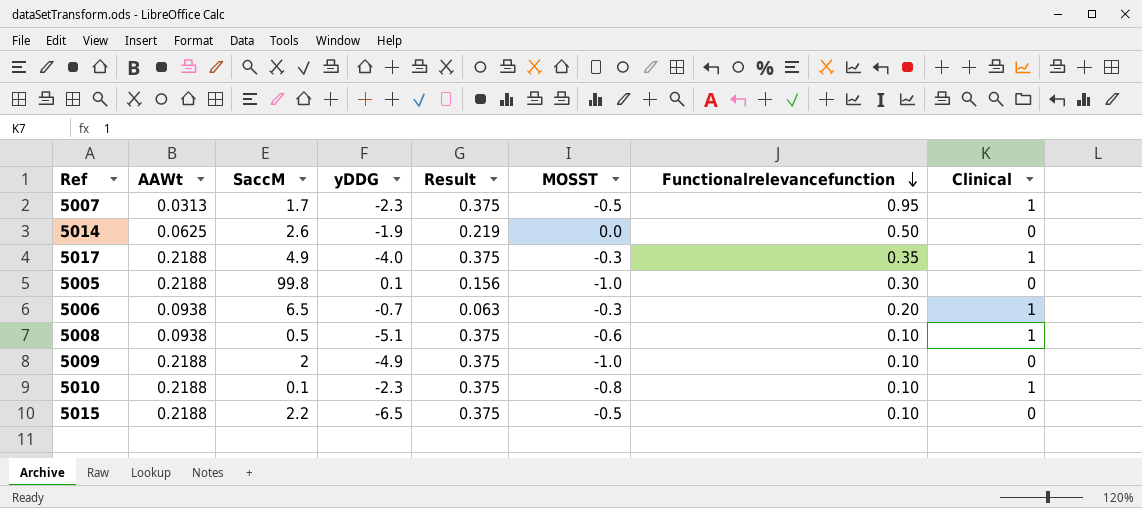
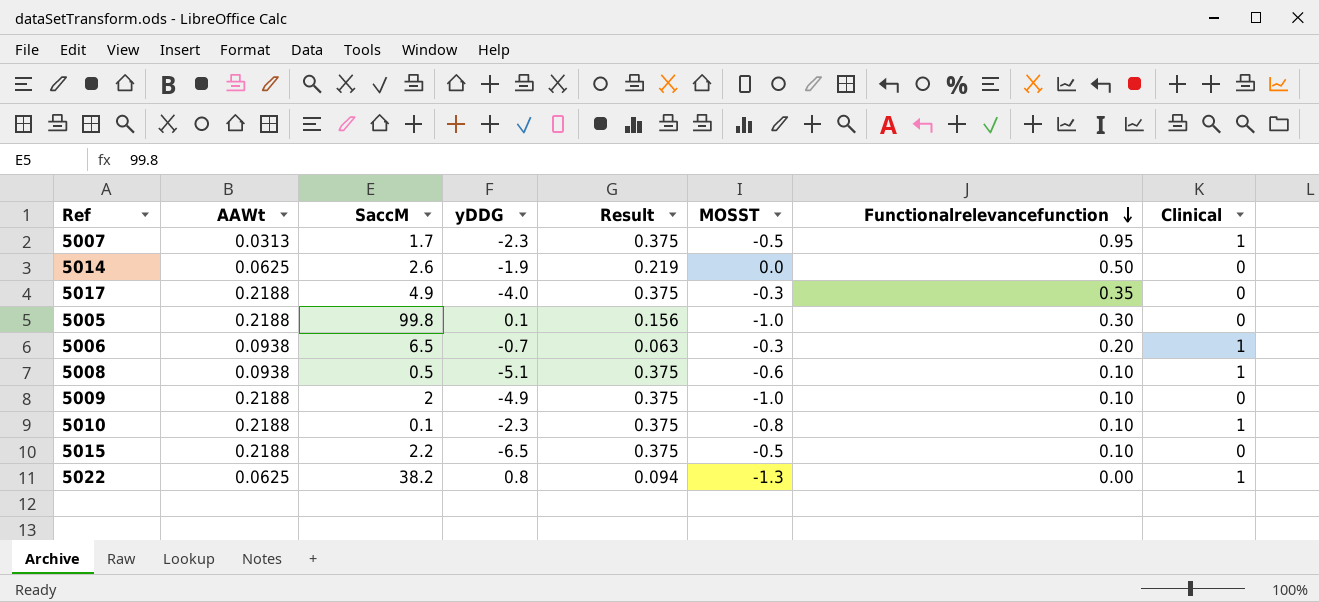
5017 | Clinical: 1 -> 0
row 5022: none -> 0.0625 | 38.2 | 0.8 | 0.094 | -1.3 | 0.00 | 1

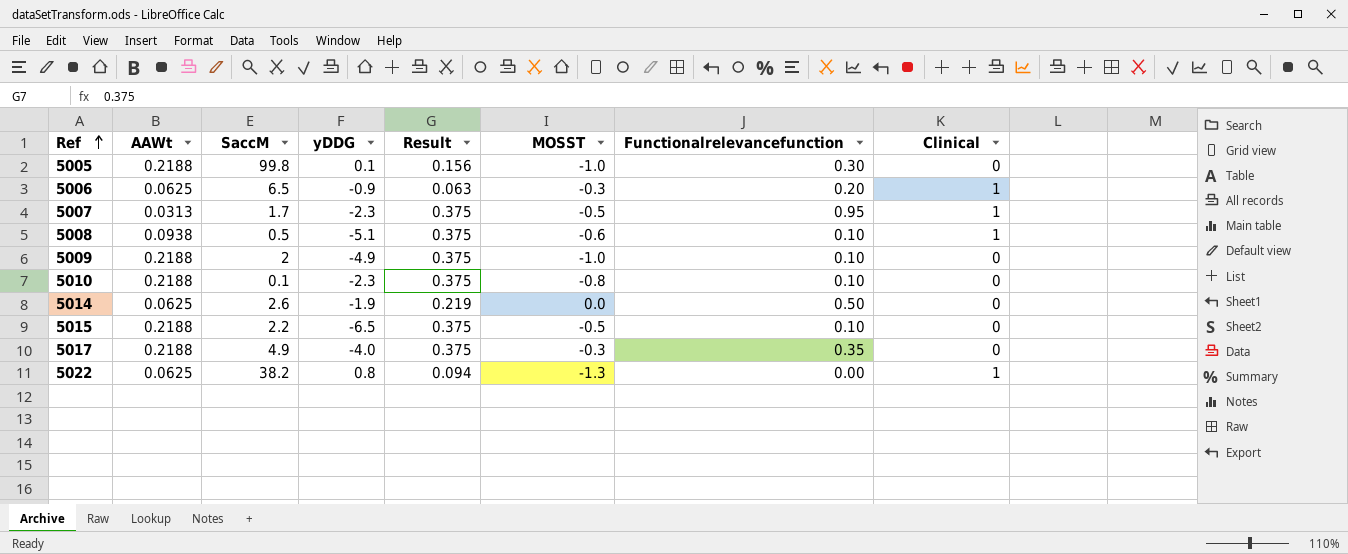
row order: Functionalrelevancefunction descending -> Ref ascending
5006 | AAWt: 0.0938 -> 0.0625
5006 | yDDG: -0.7 -> -0.9
5010 | Clinical: 1 -> 0

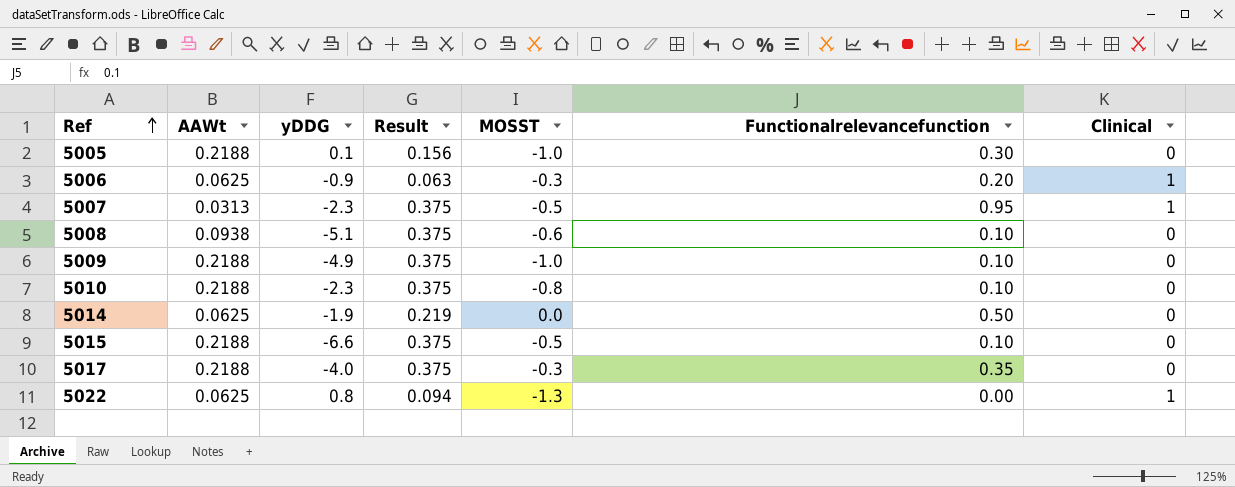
column SaccM | position: 3 -> none
5008 | Clinical: 1 -> 0
5015 | yDDG: -6.5 -> -6.6

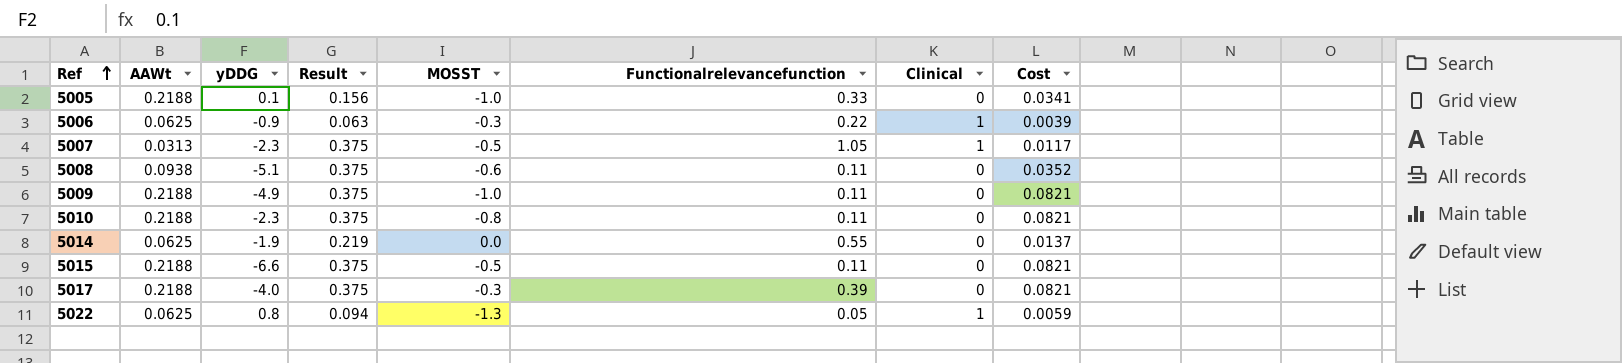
column Cost | formula: none -> [AAWt] * [Result]
5005 | Functionalrelevancefunction: 0.30 -> 0.33
5006 | Functionalrelevancefunction: 0.20 -> 0.22
5007 | Functionalrelevancefunction: 0.95 -> 1.05
5008 | Functionalrelevancefunction: 0.10 -> 0.11
5009 | Functionalrelevancefunction: 0.10 -> 0.11
5010 | Functionalrelevancefunction: 0.10 -> 0.11
5014 | Functionalrelevancefunction: 0.50 -> 0.55
5015 | Functionalrelevancefunction: 0.10 -> 0.11
5017 | Functionalrelevancefunction: 0.35 -> 0.39
5022 | Functionalrelevancefunction: 0.00 -> 0.05

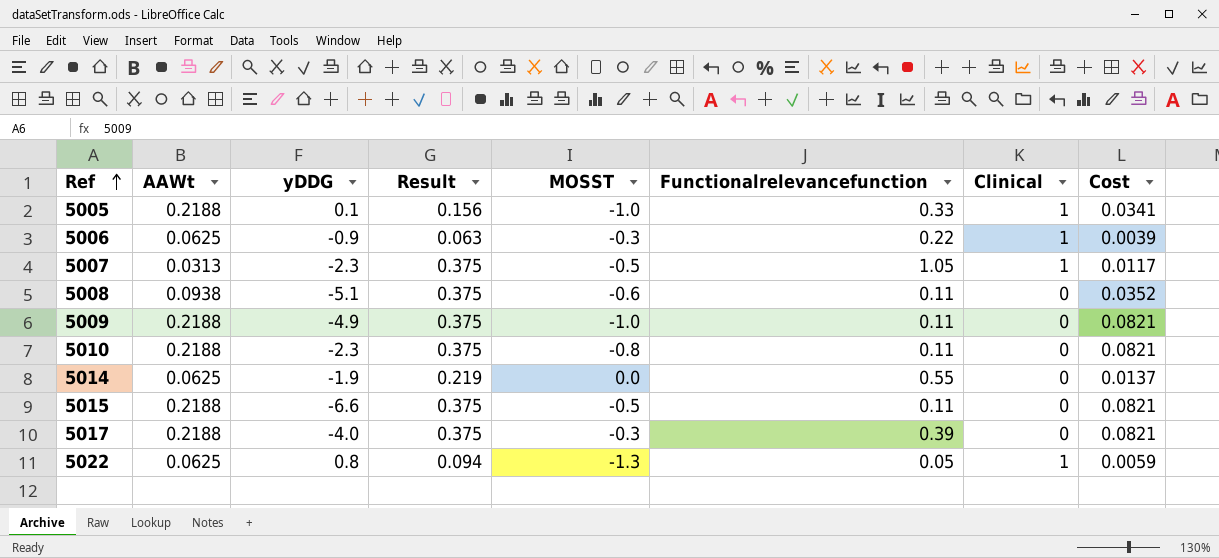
5005 | Clinical: 0 -> 1

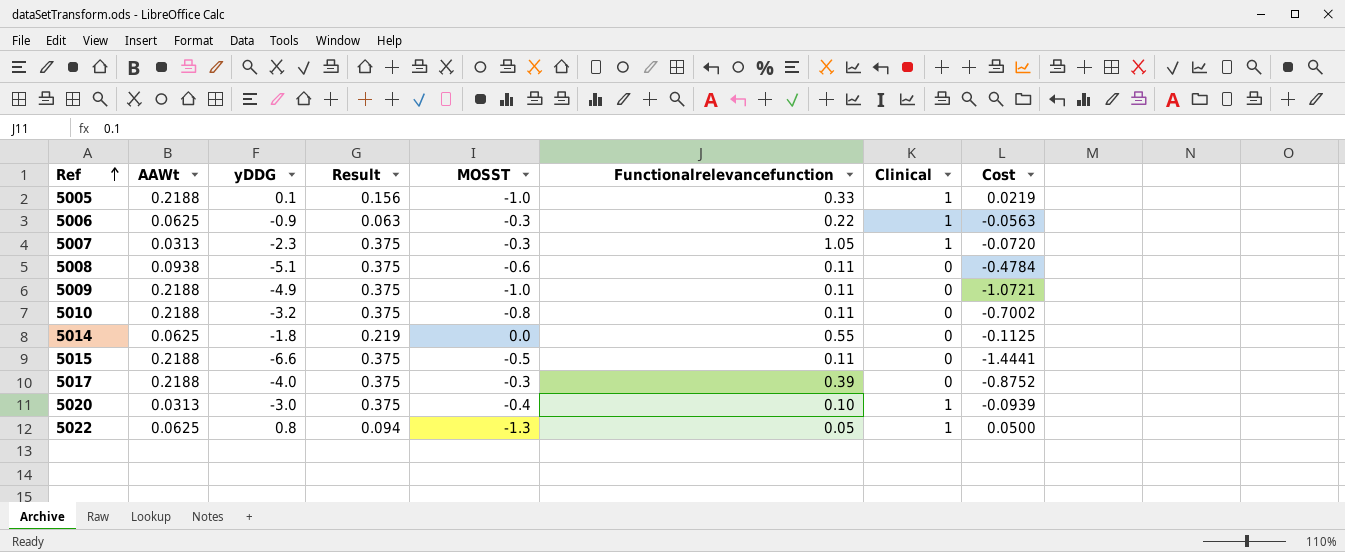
column Cost | formula: [AAWt] * [Result] -> [AAWt] * [yDDG]
5007 | MOSST: -0.5 -> -0.3
5010 | yDDG: -2.3 -> -3.2
5014 | yDDG: -1.9 -> -1.8
row 5020: none -> 0.0313 | -3.0 | 0.375 | -0.4 | 0.10 | 1 | -0.0939

